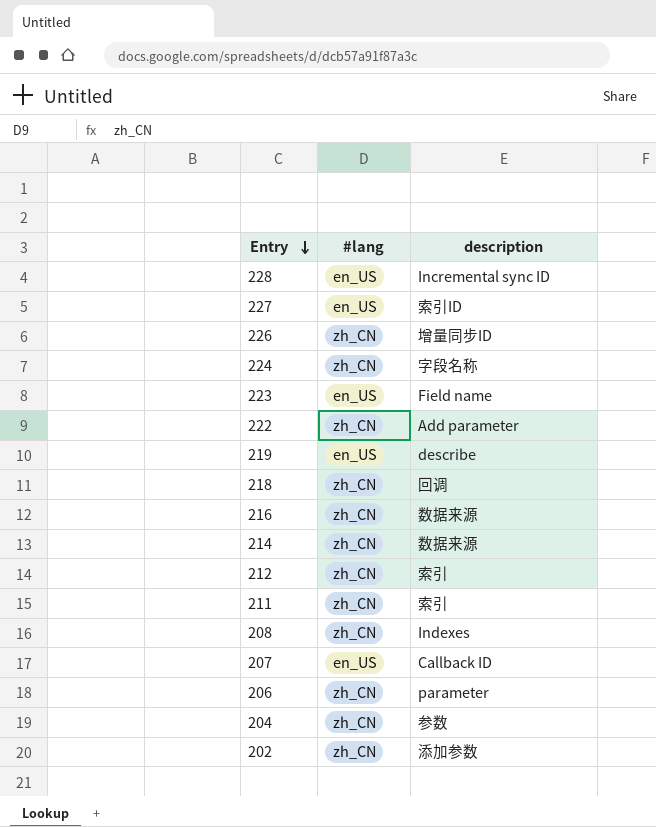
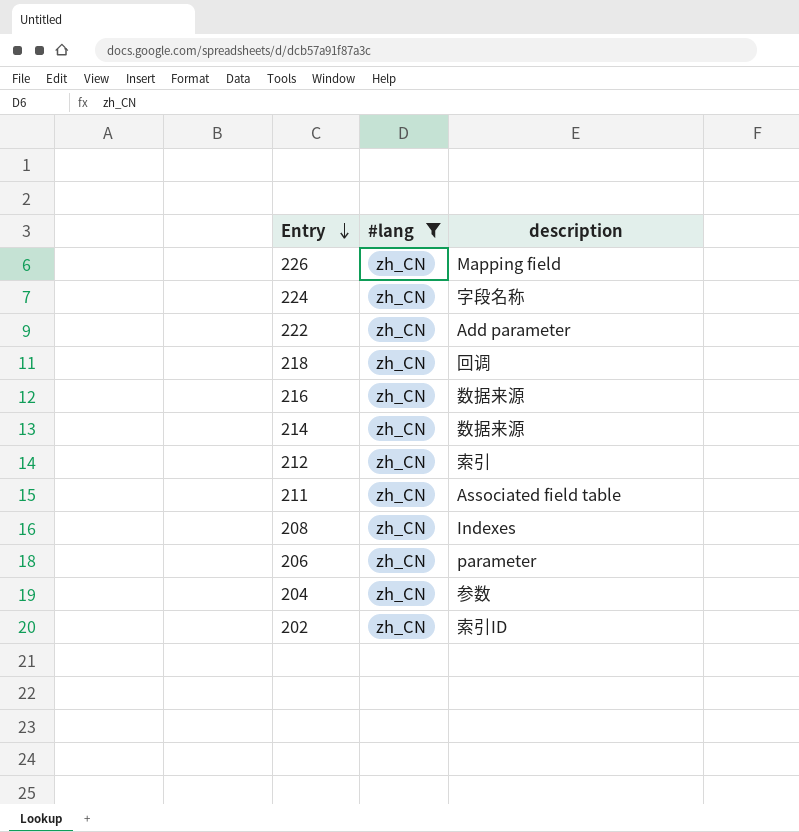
filter: none -> #lang = zh_CN
226 | description: 增量同步ID -> Mapping field
211 | description: 索引 -> Associated field table
202 | description: 添加参数 -> 索引ID

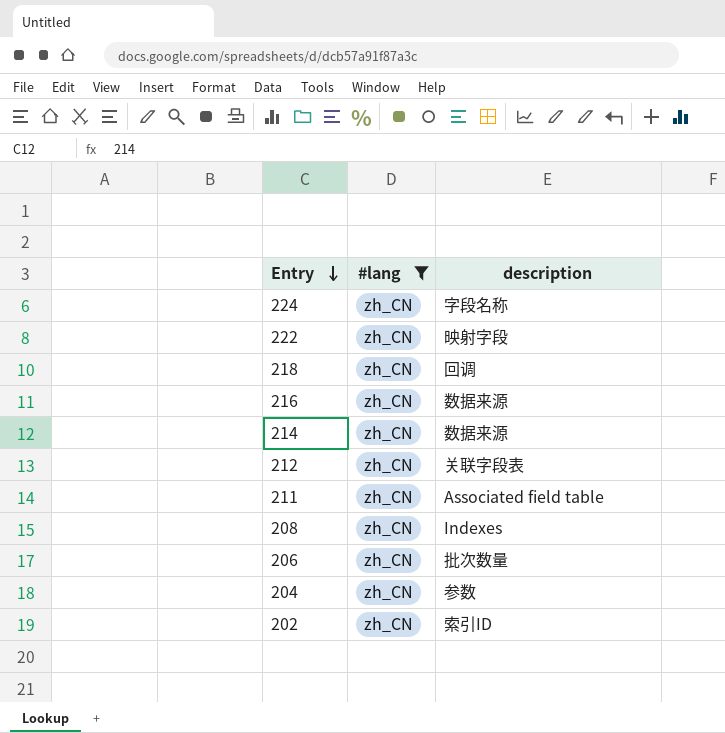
row 226: zh_CN | Mapping field -> none
222 | description: Add parameter -> 映射字段
212 | description: 索引 -> 关联字段表
206 | description: parameter -> 批次数量

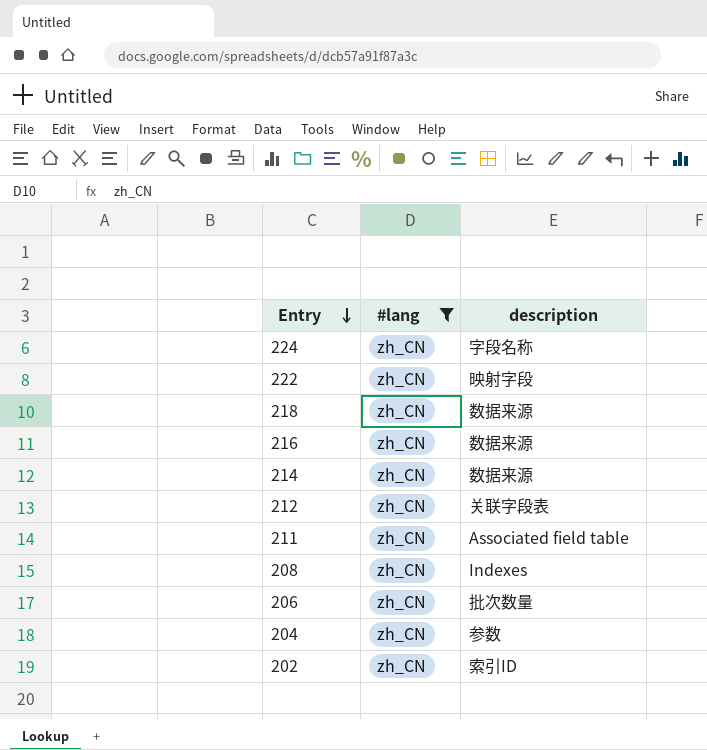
218 | description: 回调 -> 数据来源

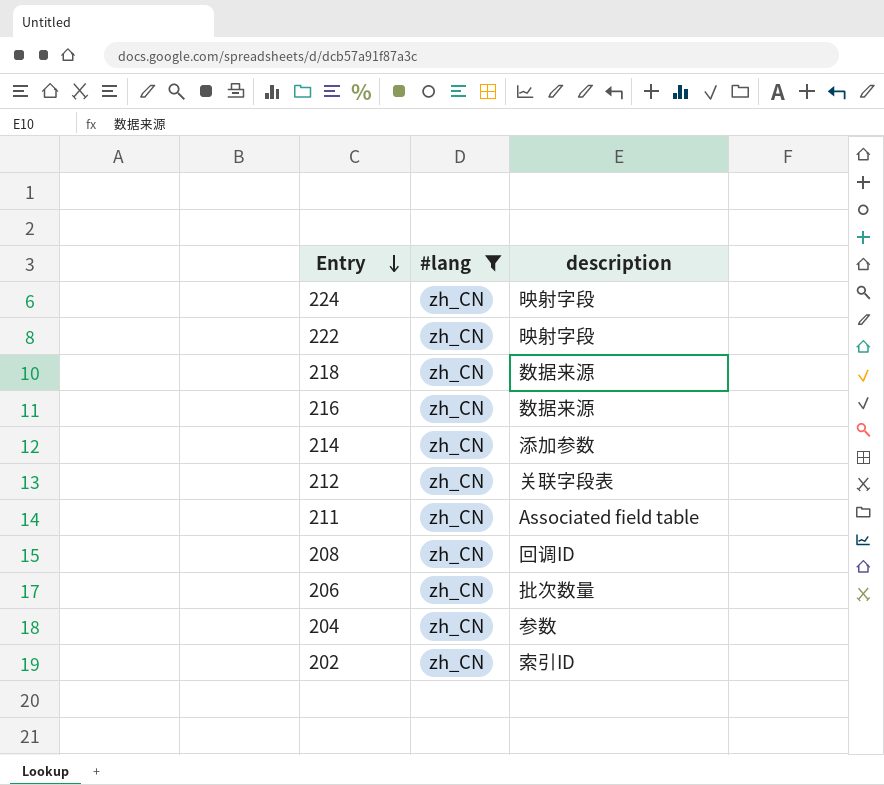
224 | description: 字段名称 -> 映射字段
214 | description: 数据来源 -> 添加参数
208 | description: Indexes -> 回调ID

